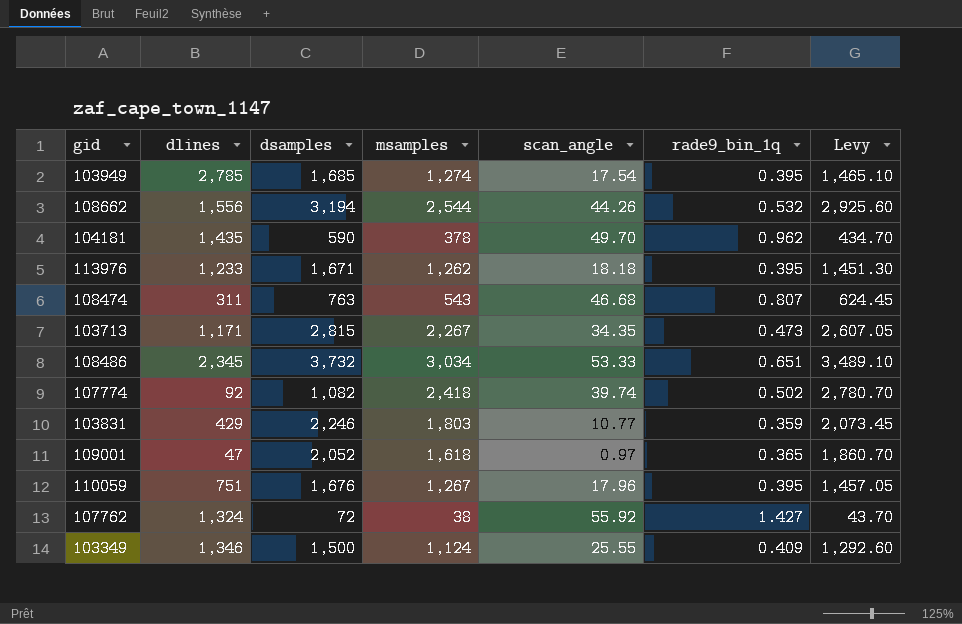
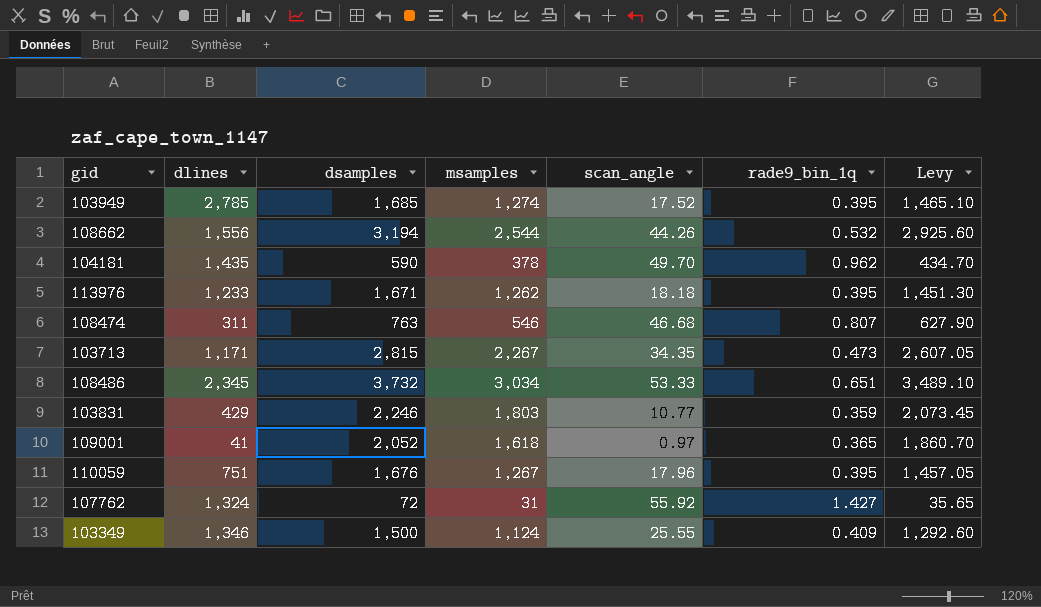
row 107774: 92 | 1,082 | 2,418 | 39.74 | 0.502 | 2,780.70 -> none
103949 | scan_angle: 17.54 -> 17.52
108474 | msamples: 543 -> 546
108474 | Levy: 624.45 -> 627.90
109001 | dlines: 47 -> 41
107762 | msamples: 38 -> 31
107762 | Levy: 43.70 -> 35.65

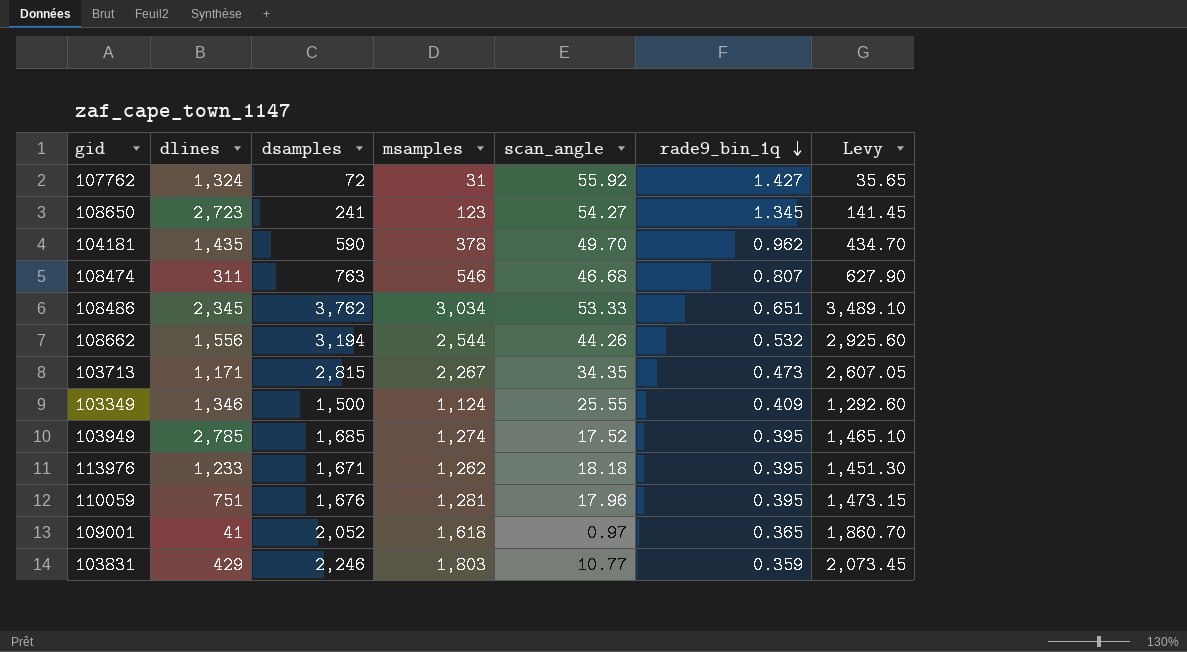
row order: none -> rade9_bin_1q descending
row 108650: none -> 2,723 | 241 | 123 | 54.27 | 1.345 | 141.45
108486 | dsamples: 3,732 -> 3,762
110059 | msamples: 1,267 -> 1,281
110059 | Levy: 1,457.05 -> 1,473.15

